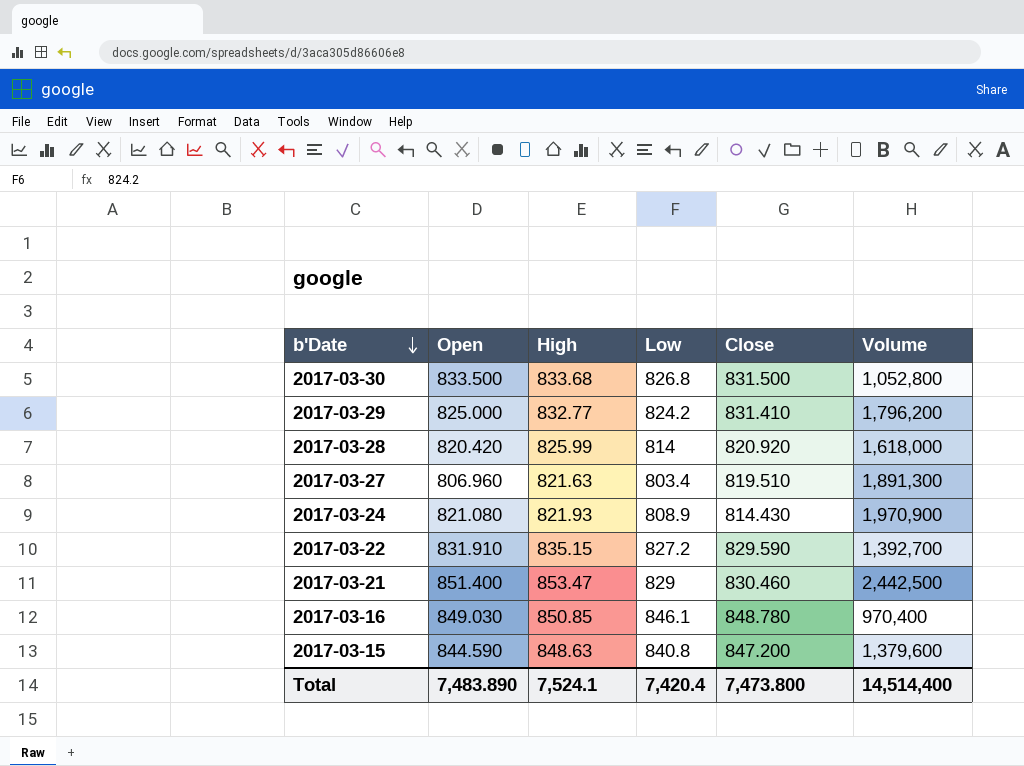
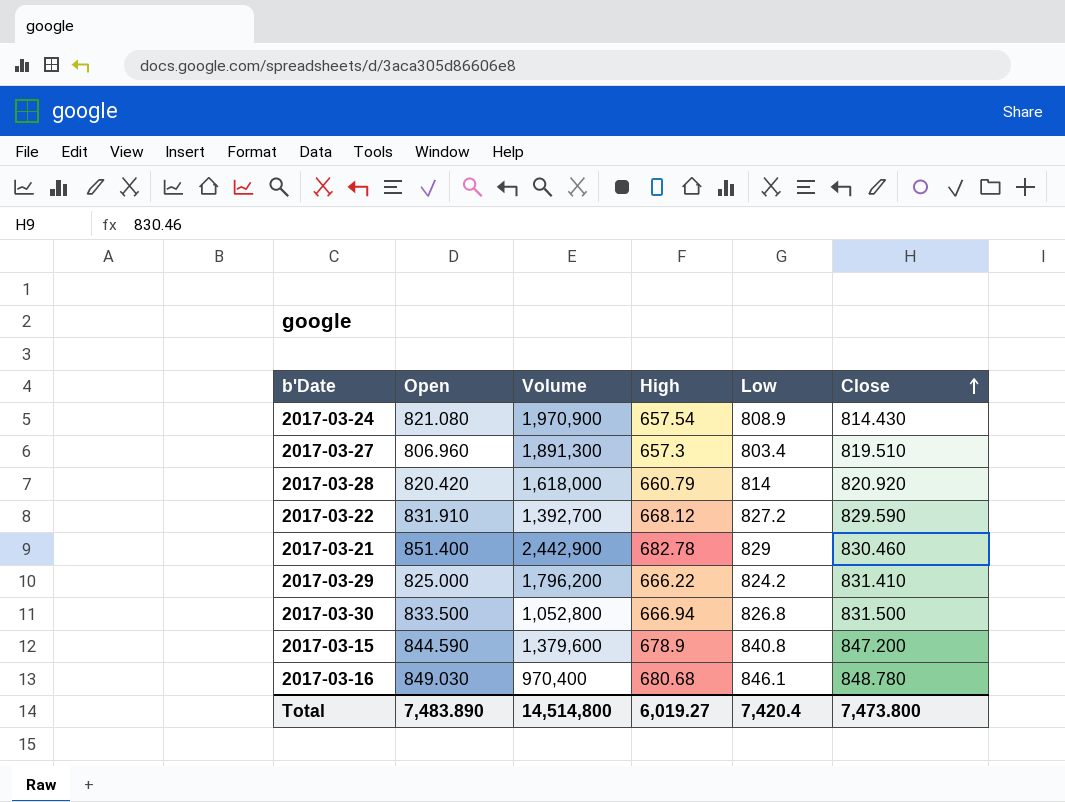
row order: b'Date descending -> Close ascending
column Volume | position: 6 -> 3
2017-03-24 | High: 821.93 -> 657.54
2017-03-27 | High: 821.63 -> 657.3
2017-03-28 | High: 825.99 -> 660.79
2017-03-22 | High: 835.15 -> 668.12
2017-03-21 | Volume: 2,442,500 -> 2,442,900
2017-03-21 | High: 853.47 -> 682.78
2017-03-29 | High: 832.77 -> 666.22
2017-03-30 | High: 833.68 -> 666.94
2017-03-15 | High: 848.63 -> 678.9
2017-03-16 | High: 850.85 -> 680.68
Total | Volume: 14,514,400 -> 14,514,800
Total | High: 7,524.1 -> 6,019.27

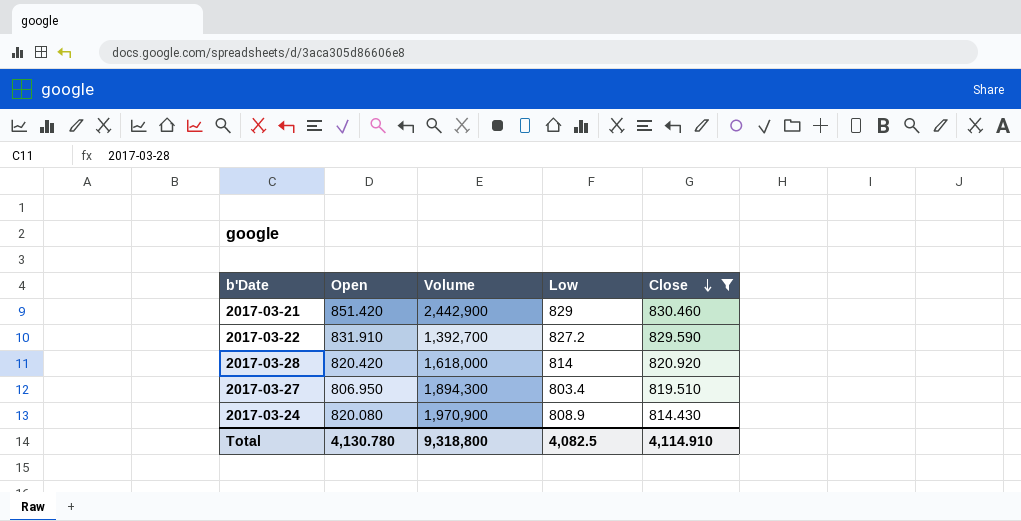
filter: none -> Close <= 830.460
row order: Close ascending -> Close descending
column High | position: 4 -> none
2017-03-21 | Open: 851.400 -> 851.420
2017-03-27 | Open: 806.960 -> 806.950
2017-03-27 | Volume: 1,891,300 -> 1,894,300
2017-03-24 | Open: 821.080 -> 820.080
Total | Open: 7,483.890 -> 4,130.780
Total | Volume: 14,514,800 -> 9,318,800
Total | Low: 7,420.4 -> 4,082.5
Total | Close: 7,473.800 -> 4,114.910

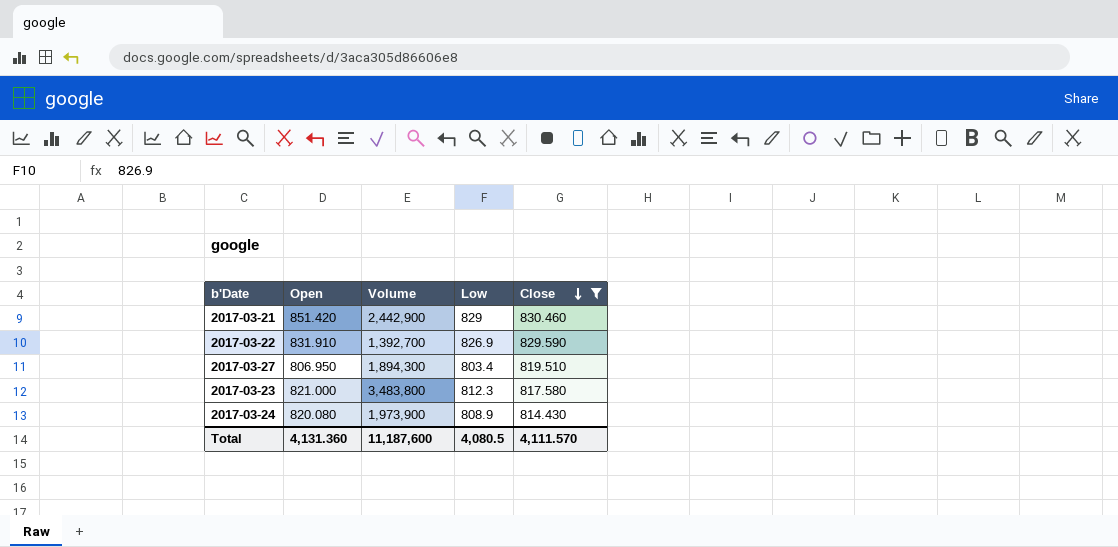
row 2017-03-28: 820.420 | 1,618,000 | 814 | 820.920 -> none
2017-03-22 | Low: 827.2 -> 826.9
row 2017-03-23: none -> 821.000 | 3,483,800 | 812.3 | 817.580
2017-03-24 | Volume: 1,970,900 -> 1,973,900
Total | Open: 4,130.780 -> 4,131.360
Total | Volume: 9,318,800 -> 11,187,600
Total | Low: 4,082.5 -> 4,080.5
Total | Close: 4,114.910 -> 4,111.570

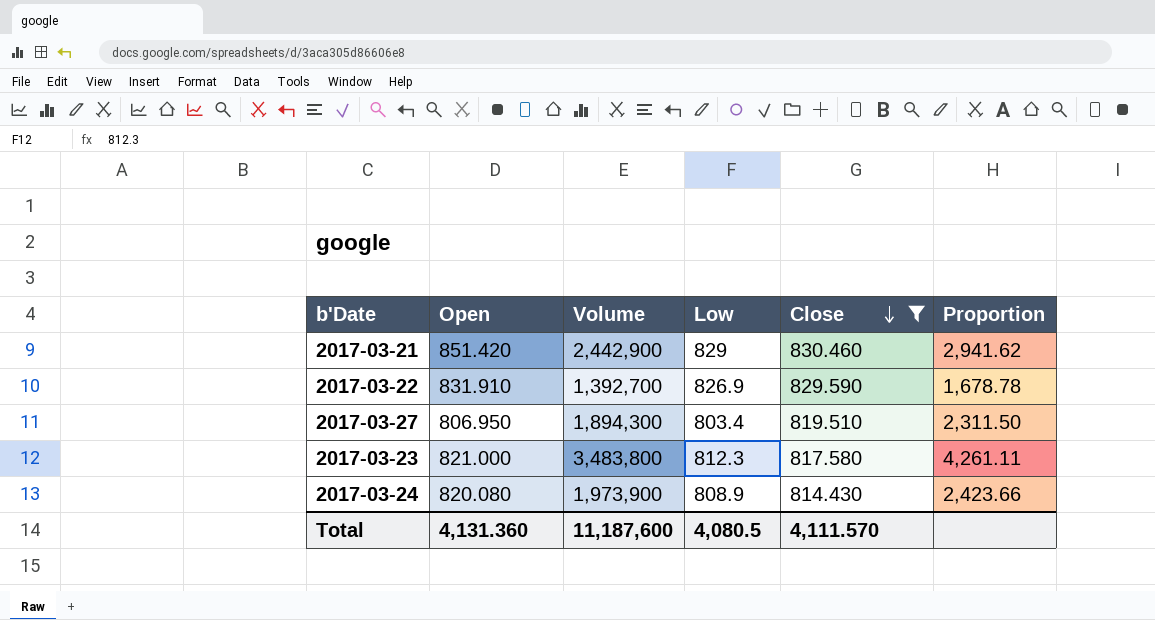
column Proportion | formula: none -> [Volume] / [Close]

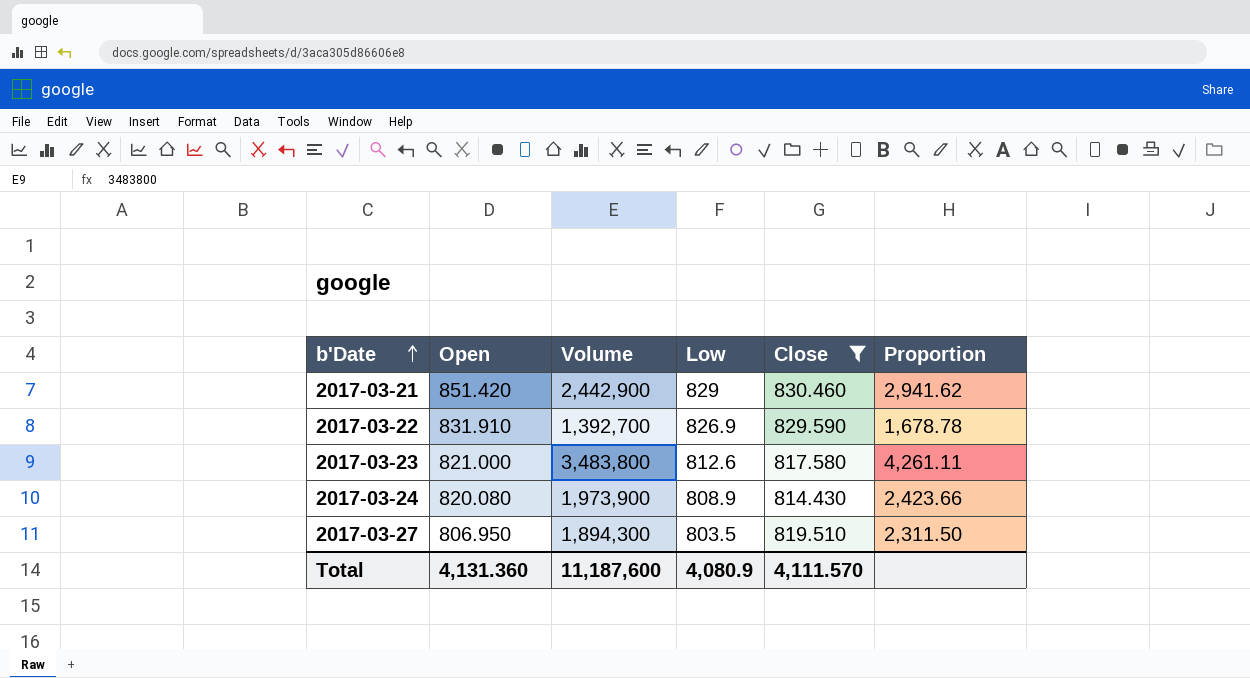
row order: Close descending -> b'Date ascending
2017-03-23 | Low: 812.3 -> 812.6
2017-03-27 | Low: 803.4 -> 803.5
Total | Low: 4,080.5 -> 4,080.9

